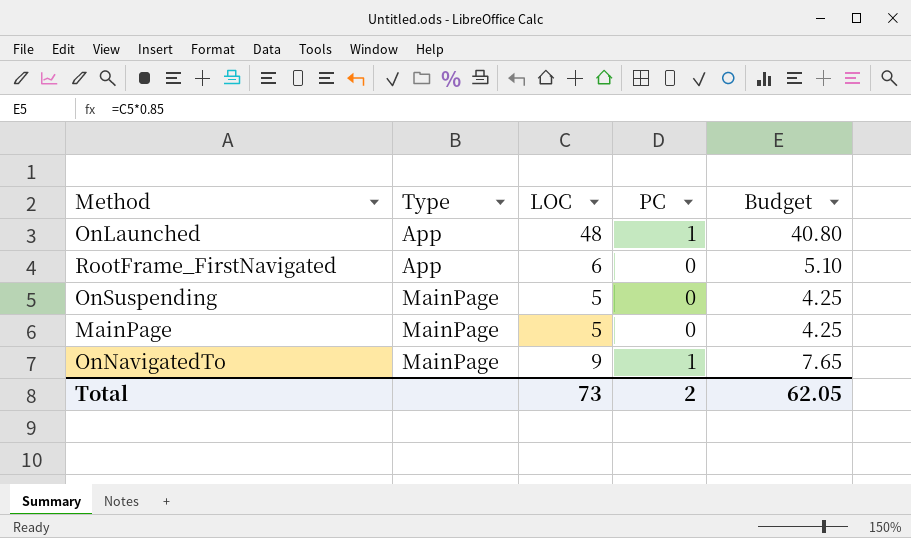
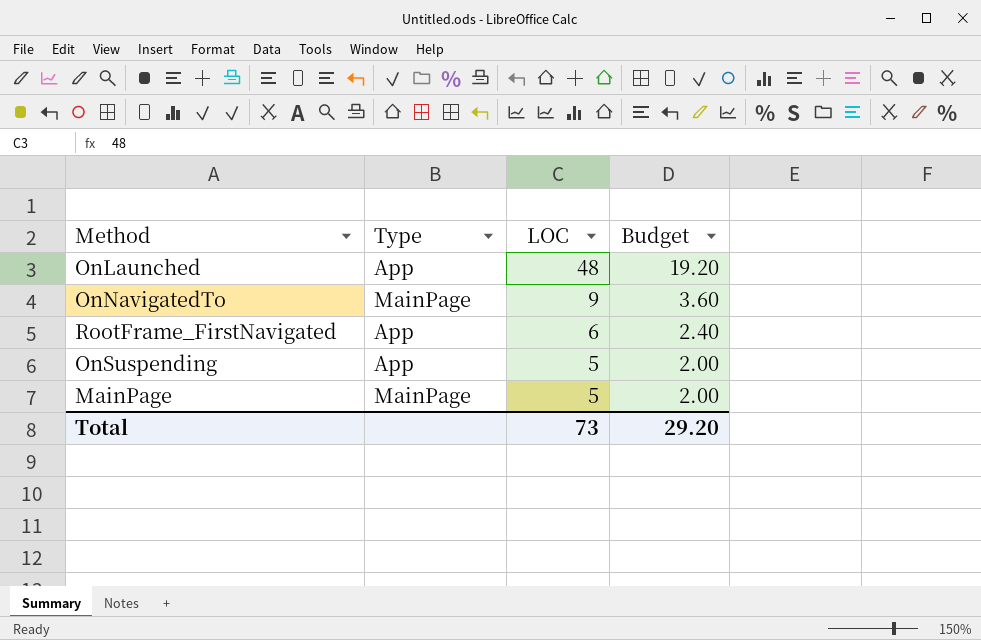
row order: Type ascending -> LOC descending
column PC | position: 4 -> none
column Budget | formula: [LOC] * 0.85 -> [LOC] * 0.4
OnSuspending | Type: MainPage -> App
Total | Budget: 62.05 -> 29.20

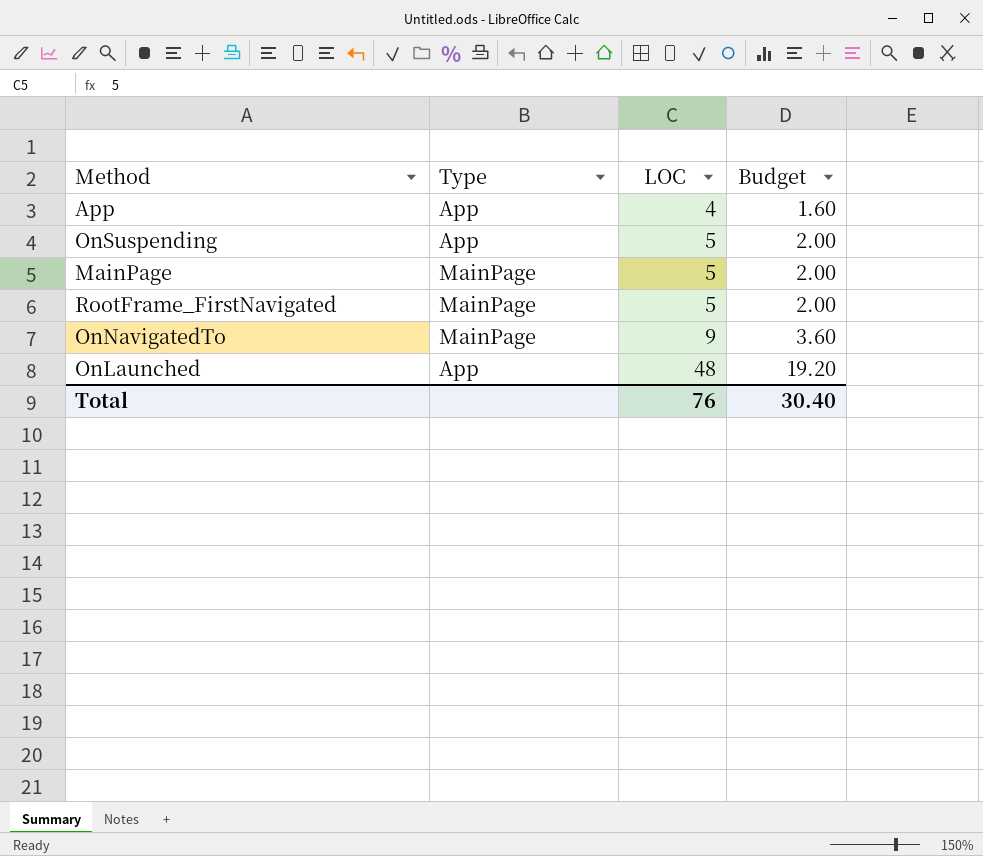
row order: LOC descending -> LOC ascending
row App: none -> App | 4 | 1.60
RootFrame_FirstNavigated | Type: App -> MainPage
RootFrame_FirstNavigated | LOC: 6 -> 5
RootFrame_FirstNavigated | Budget: 2.40 -> 2.00
Total | LOC: 73 -> 76
Total | Budget: 29.20 -> 30.40

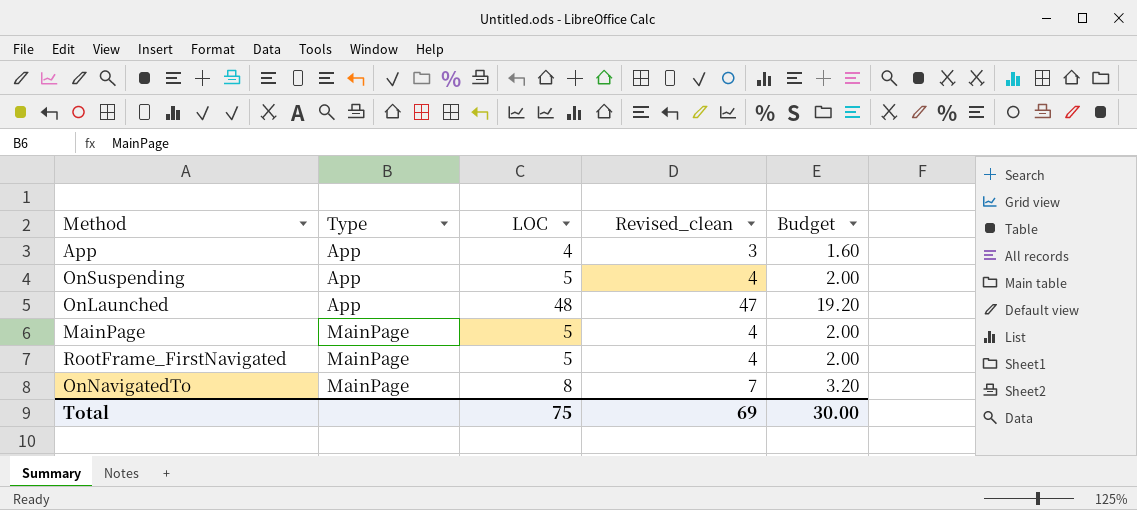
row order: LOC ascending -> Type ascending
column Revised_clean | formula: none -> [LOC] - 1
OnNavigatedTo | LOC: 9 -> 8
OnNavigatedTo | Budget: 3.60 -> 3.20
Total | LOC: 76 -> 75
Total | Budget: 30.40 -> 30.00

